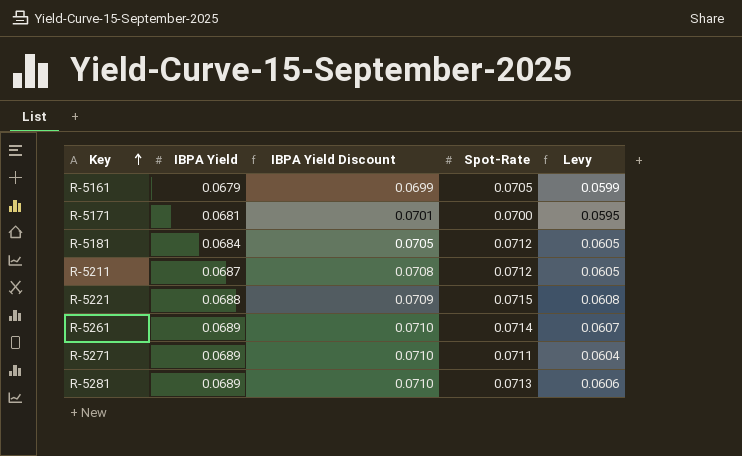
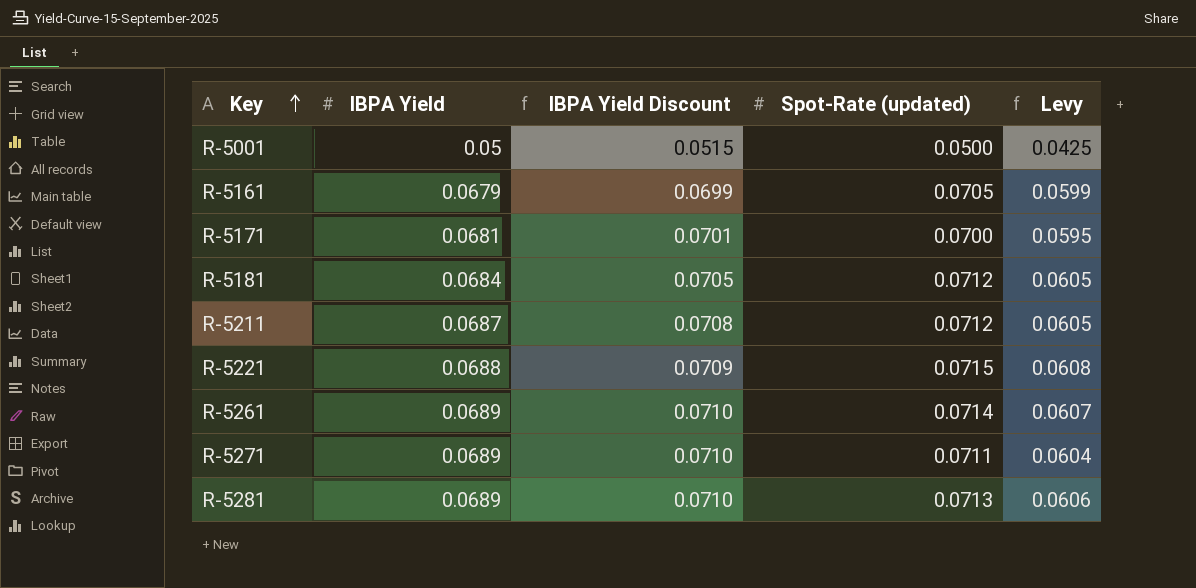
column name: Spot-Rate -> Spot-Rate (updated)
row R-5001: none -> 0.05 | 0.0515 | 0.0500 | 0.0425

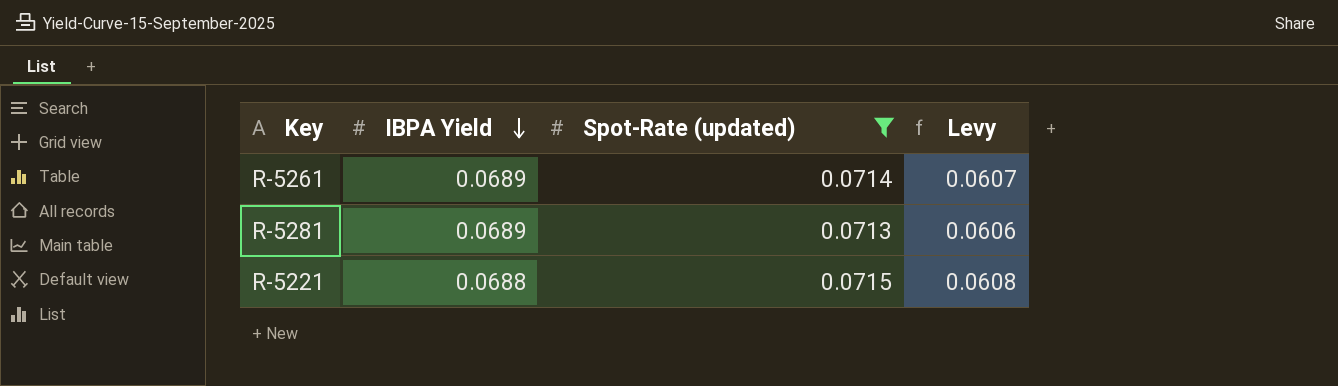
filter: none -> Spot-Rate (updated) >= 0.0713
row order: Key ascending -> IBPA Yield descending
column IBPA Yield Discount | formula: [IBPA Yield] * 1.03 -> none

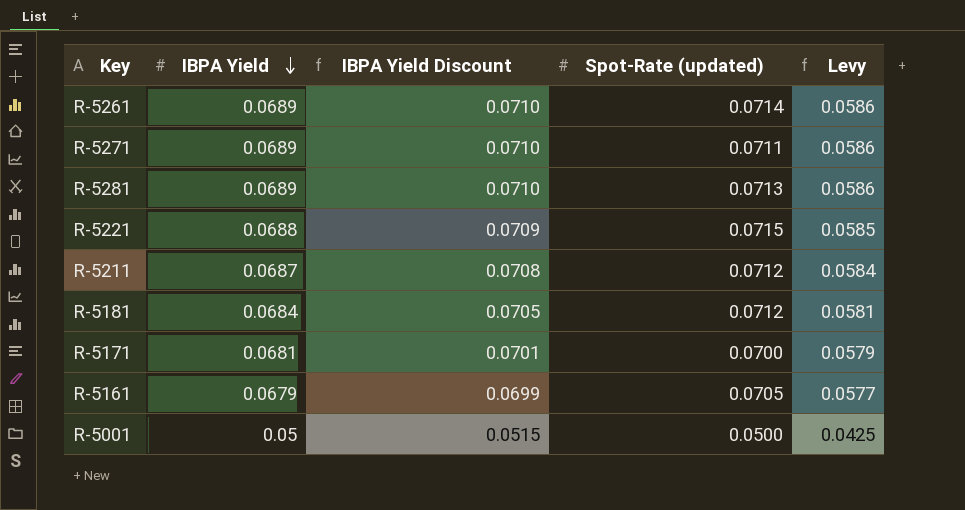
filter: Spot-Rate (updated) >= 0.0713 -> none
column IBPA Yield Discount | formula: none -> [IBPA Yield] * 1.03
column Levy | formula: [Spot-Rate (updated)] * 0.85 -> [IBPA Yield] * 0.85

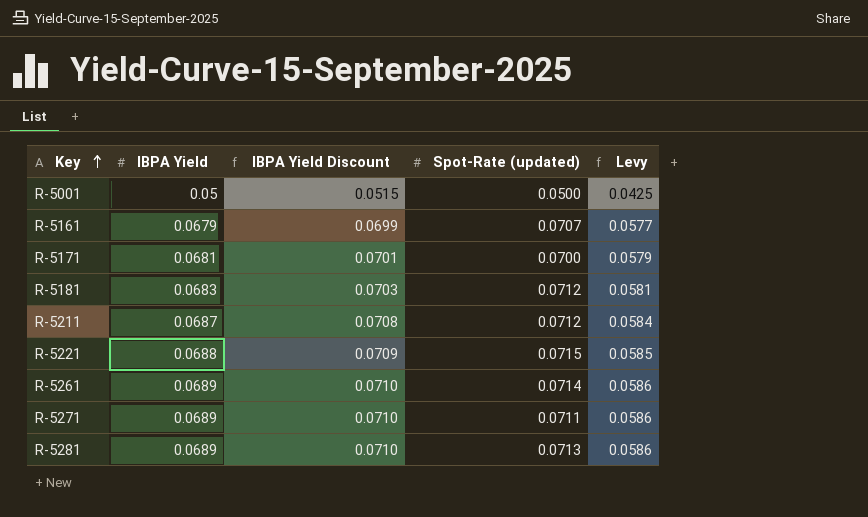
row order: IBPA Yield descending -> Key ascending
R-5161 | Spot-Rate (updated): 0.0705 -> 0.0707
R-5181 | IBPA Yield: 0.0684 -> 0.0683
R-5181 | IBPA Yield Discount: 0.0705 -> 0.0703

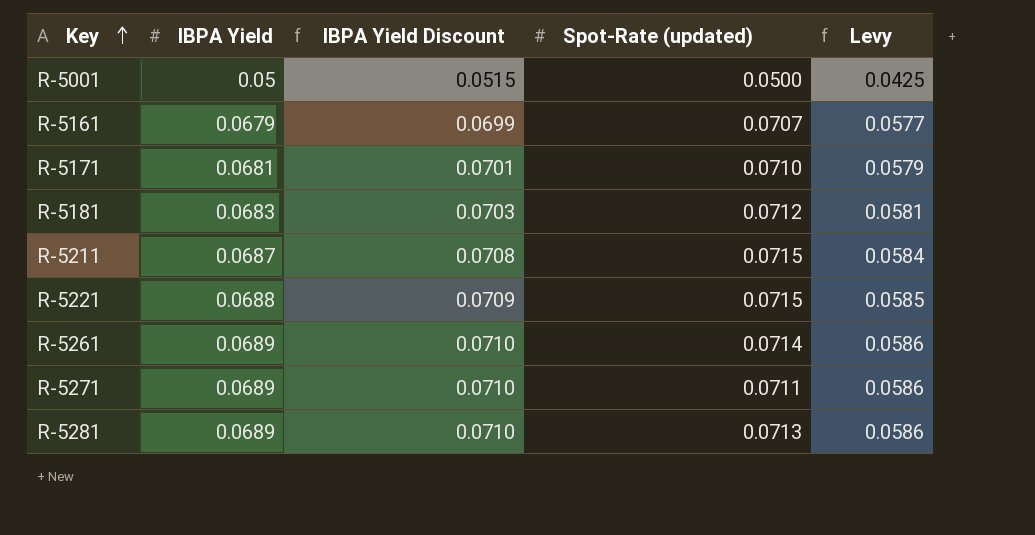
R-5171 | Spot-Rate (updated): 0.0700 -> 0.0710
R-5211 | Spot-Rate (updated): 0.0712 -> 0.0715

